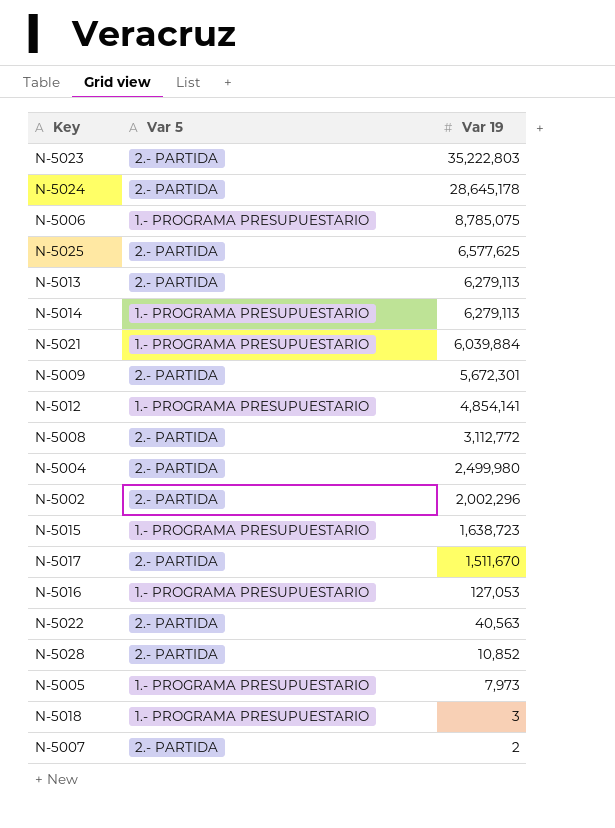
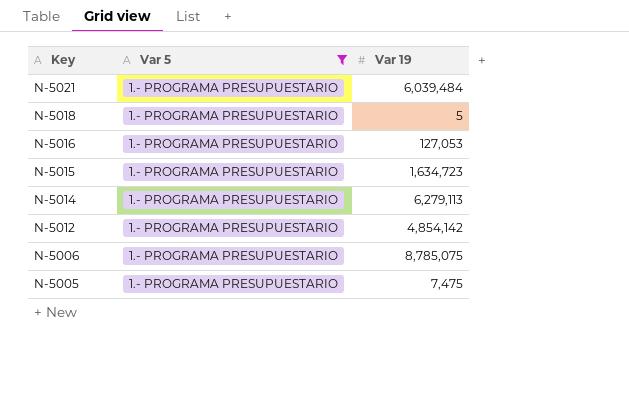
filter: none -> Var 5 = 1.- PROGRAMA PRESUPUESTARIO
row order: Var 19 descending -> Key descending
N-5021 | Var 19: 6,039,884 -> 6,039,484
N-5018 | Var 19: 3 -> 5
N-5015 | Var 19: 1,638,723 -> 1,634,723
N-5012 | Var 19: 4,854,141 -> 4,854,142
N-5005 | Var 19: 7,973 -> 7,475

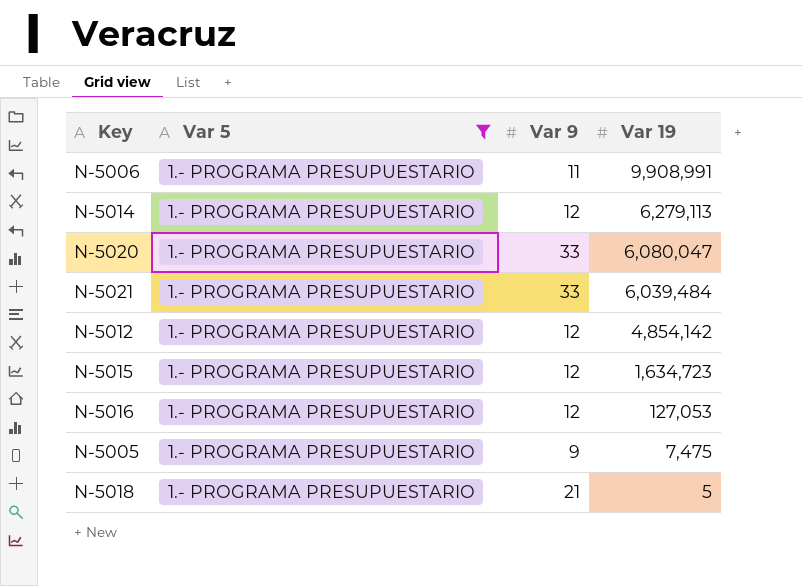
row order: Key descending -> Var 19 descending
column Var 9 | position: none -> 3
N-5006 | Var 19: 8,785,075 -> 9,908,991
row N-5020: none -> 1.- PROGRAMA PRESUPUESTARIO | 33 | 6,080,047

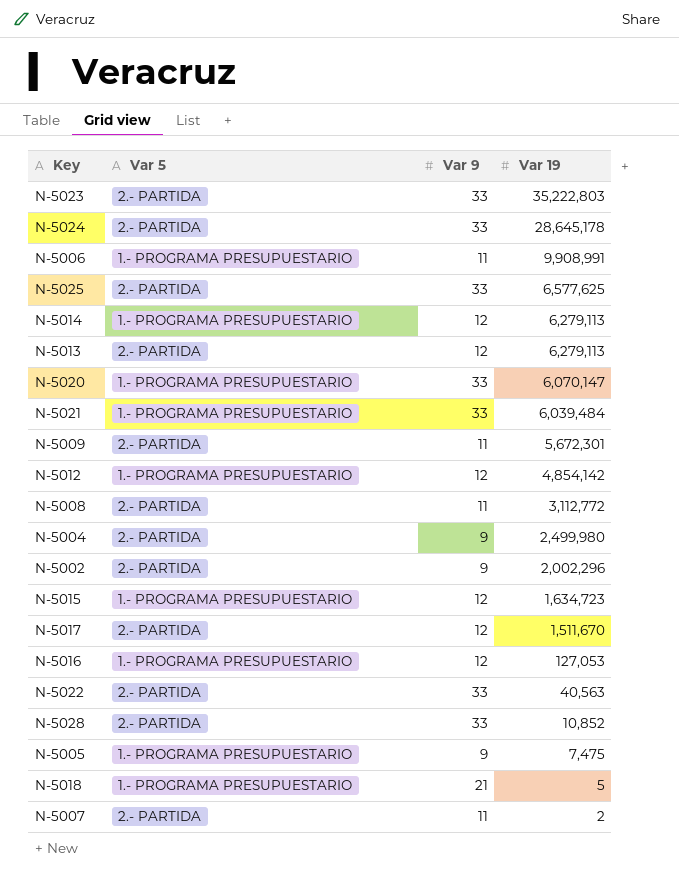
filter: Var 5 = 1.- PROGRAMA PRESUPUESTARIO -> none
N-5020 | Var 19: 6,080,047 -> 6,070,147

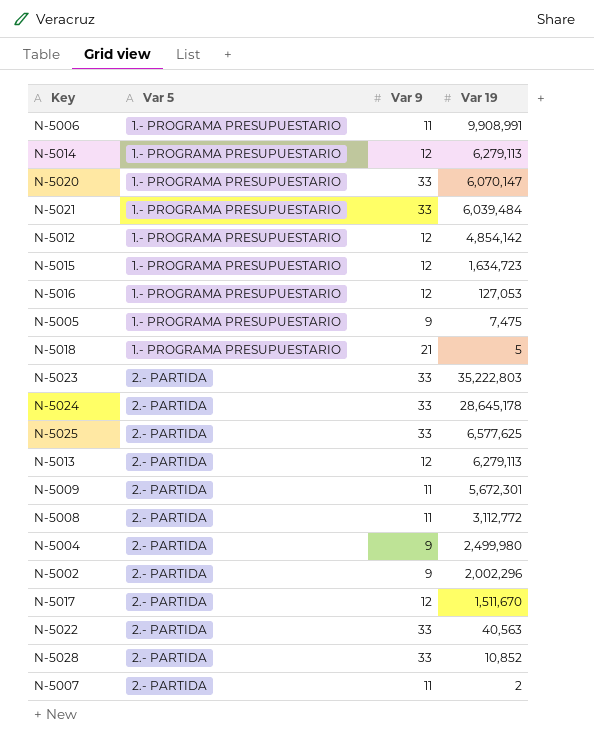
row order: Var 19 descending -> Var 5 ascending

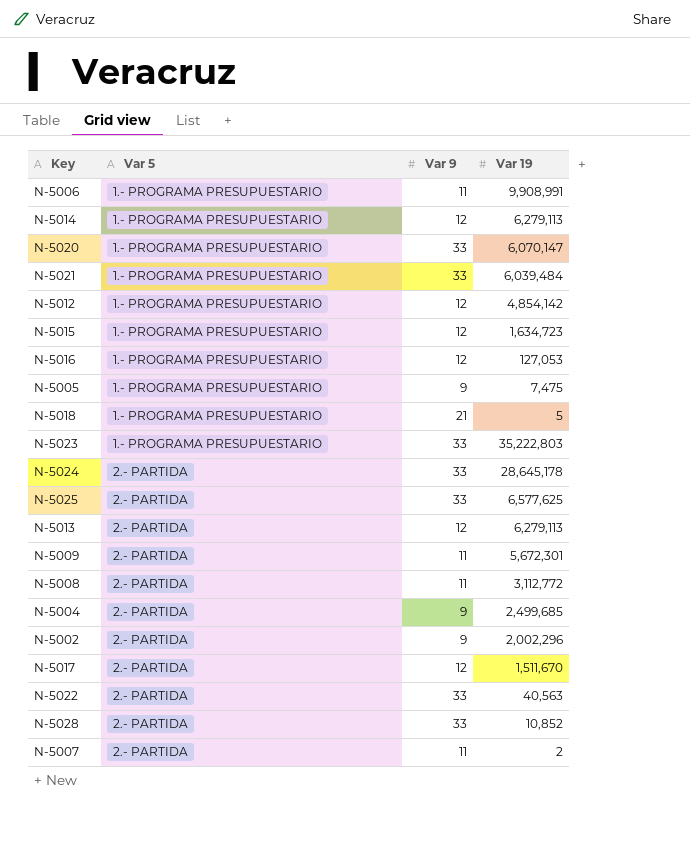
N-5023 | Var 5: 2.- PARTIDA -> 1.- PROGRAMA PRESUPUESTARIO
N-5004 | Var 19: 2,499,980 -> 2,499,685

